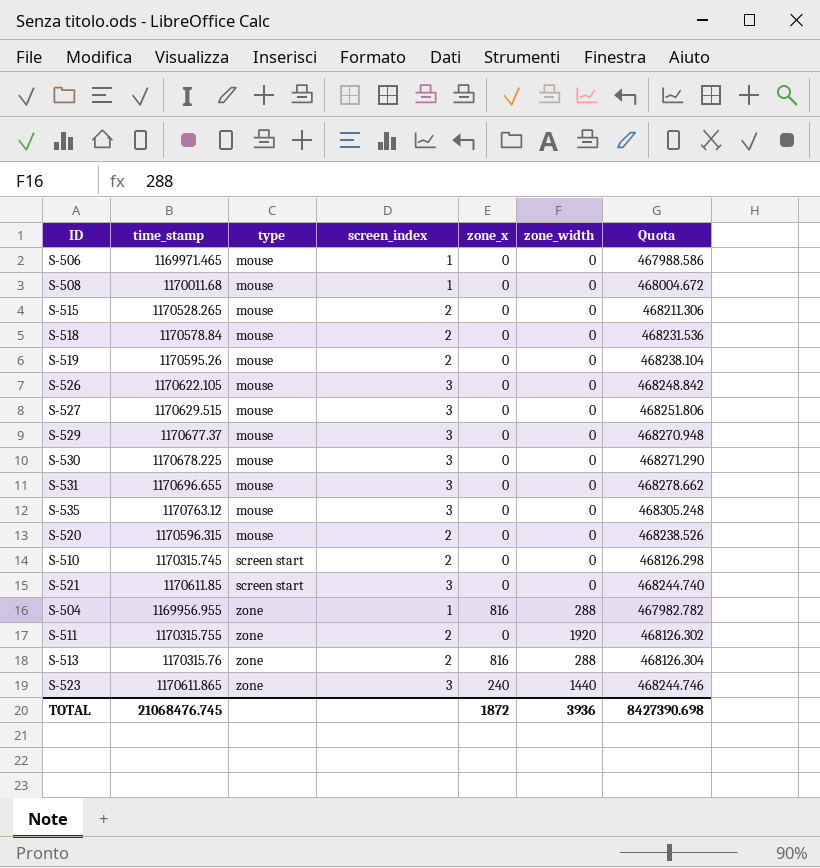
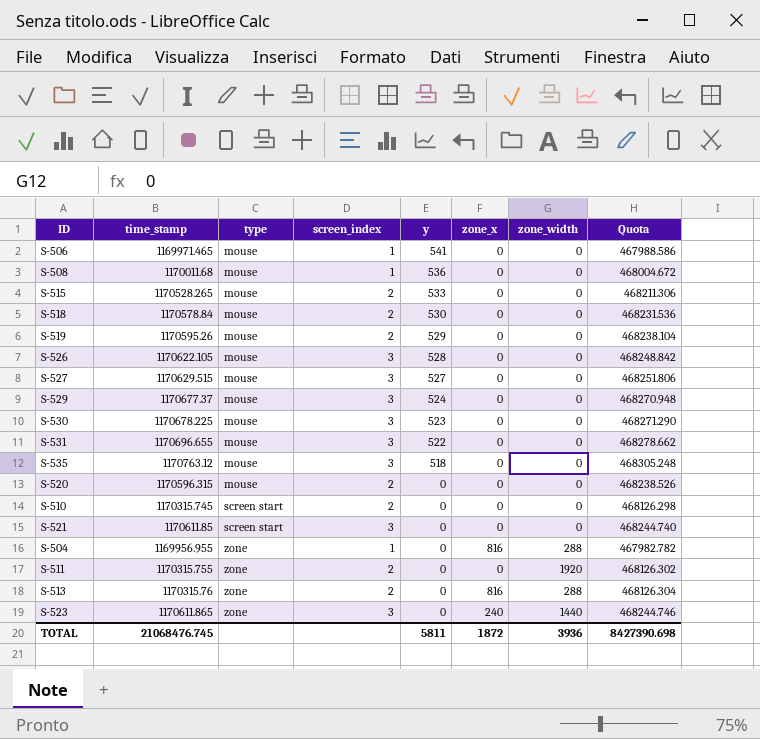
column y | position: none -> 5

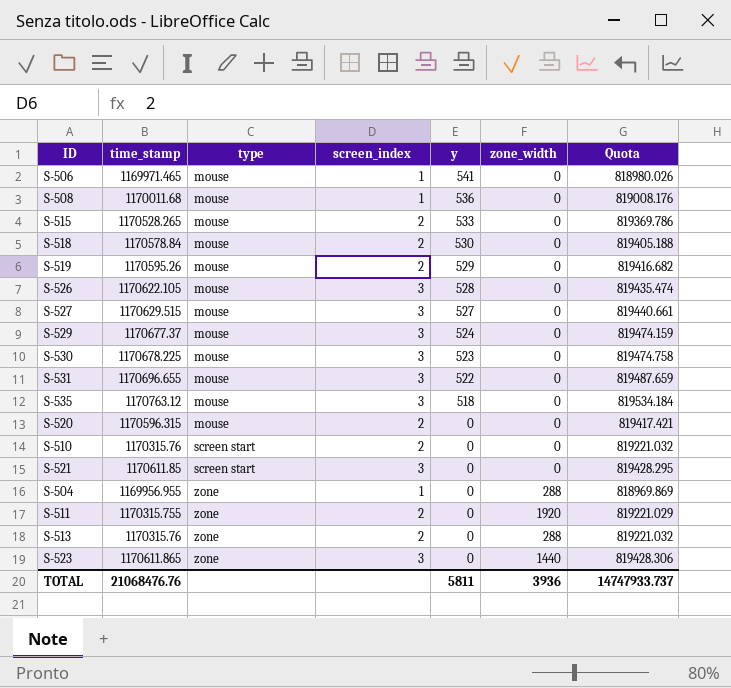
column zone_x | position: 6 -> none
column Quota | formula: [time_stamp] * 0.4 -> [time_stamp] * 0.7
S-510 | time_stamp: 1170315.745 -> 1170315.76
TOTAL | time_stamp: 21068476.745 -> 21068476.76
TOTAL | Quota: 8427390.698 -> 14747933.737

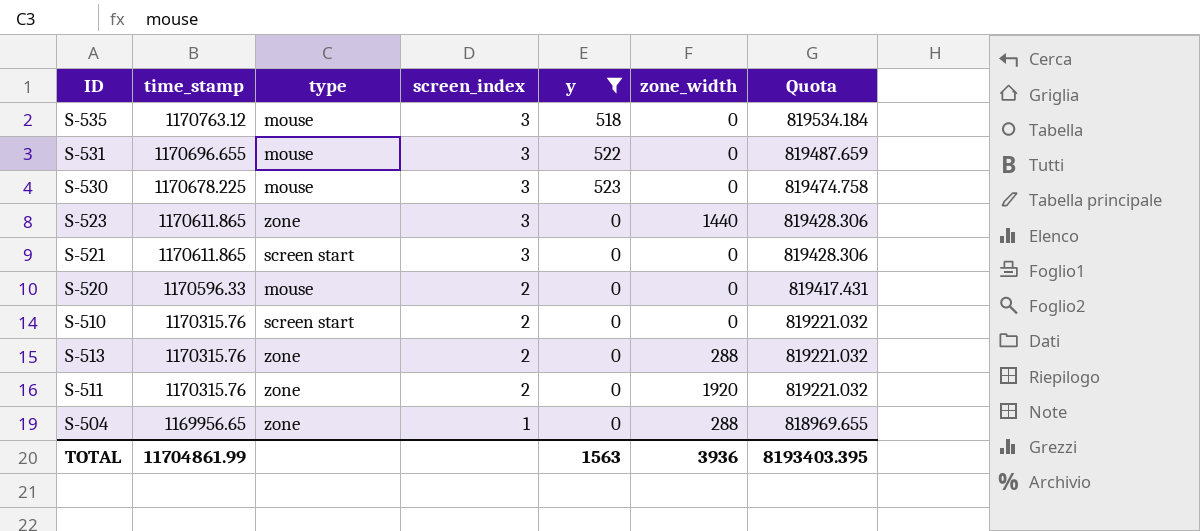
filter: none -> y <= 523
row order: type ascending -> time_stamp descending
S-521 | time_stamp: 1170611.85 -> 1170611.865
S-521 | Quota: 819428.295 -> 819428.306
S-520 | time_stamp: 1170596.315 -> 1170596.33
S-520 | Quota: 819417.421 -> 819417.431
S-511 | time_stamp: 1170315.755 -> 1170315.76
S-511 | Quota: 819221.029 -> 819221.032
S-504 | time_stamp: 1169956.955 -> 1169956.65
S-504 | Quota: 818969.869 -> 818969.655
TOTAL | time_stamp: 21068476.76 -> 11704861.99
TOTAL | y: 5811 -> 1563
TOTAL | Quota: 14747933.737 -> 8193403.395

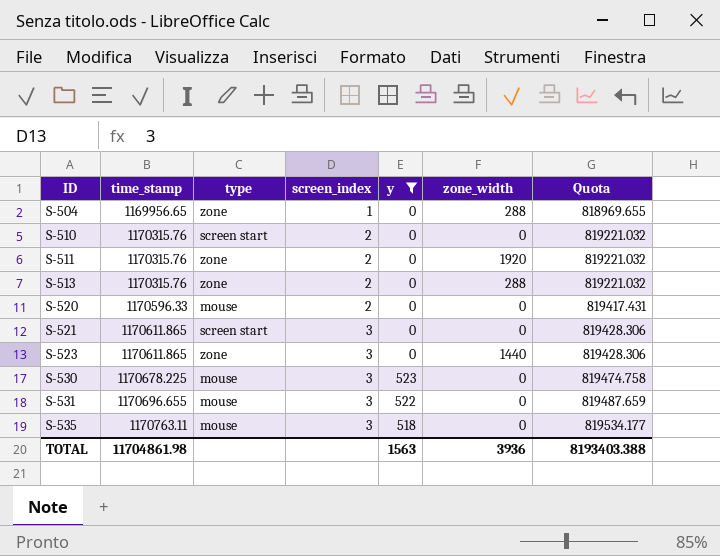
row order: time_stamp descending -> ID ascending
S-535 | time_stamp: 1170763.12 -> 1170763.11
S-535 | Quota: 819534.184 -> 819534.177
TOTAL | time_stamp: 11704861.99 -> 11704861.98
TOTAL | Quota: 8193403.395 -> 8193403.388

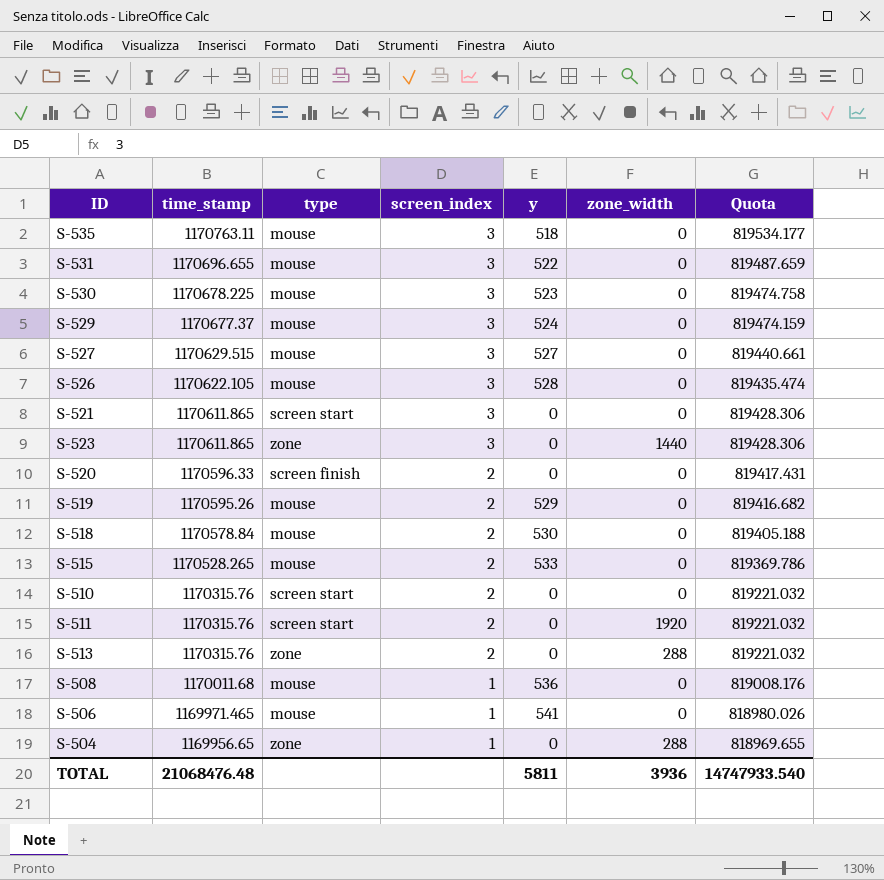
filter: y <= 523 -> none
row order: ID ascending -> time_stamp descending
S-520 | type: mouse -> screen finish
S-511 | type: zone -> screen start
TOTAL | time_stamp: 11704861.98 -> 21068476.48
TOTAL | y: 1563 -> 5811
TOTAL | Quota: 8193403.388 -> 14747933.540

